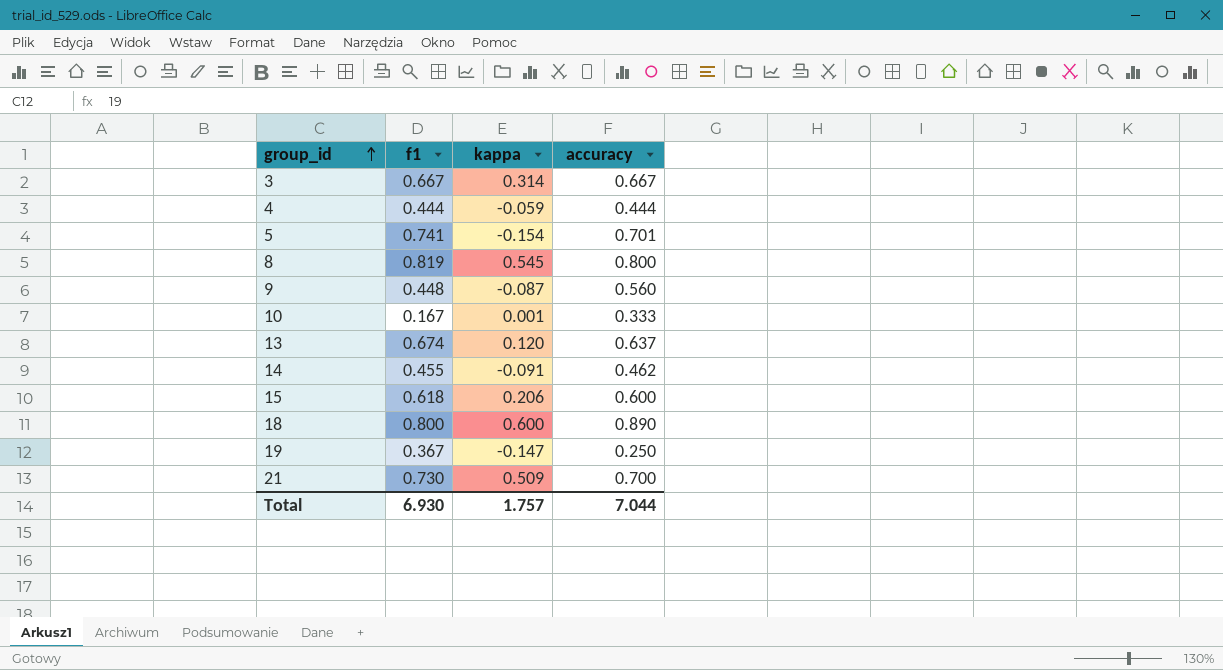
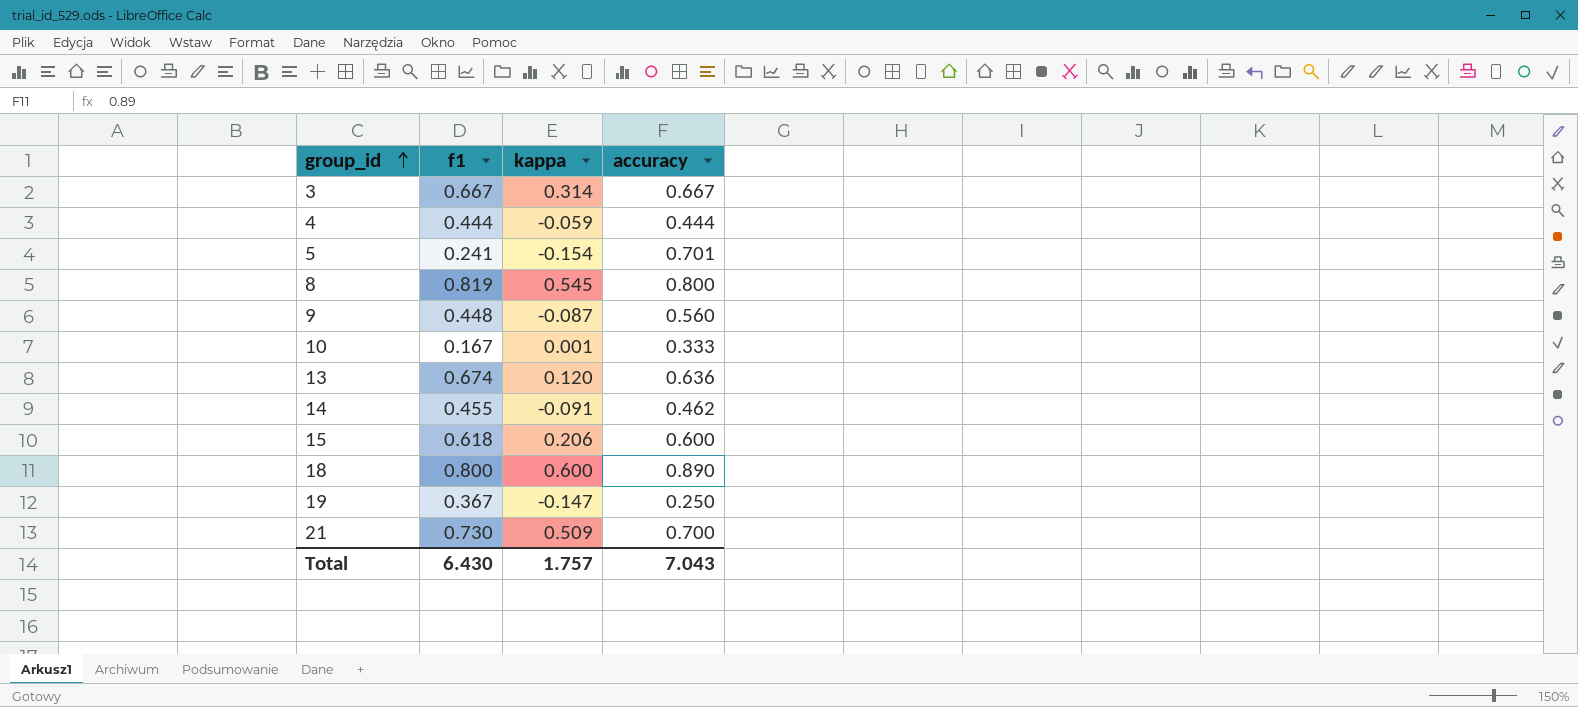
5 | f1: 0.741 -> 0.241
13 | accuracy: 0.637 -> 0.636
Total | f1: 6.930 -> 6.430
Total | accuracy: 7.044 -> 7.043

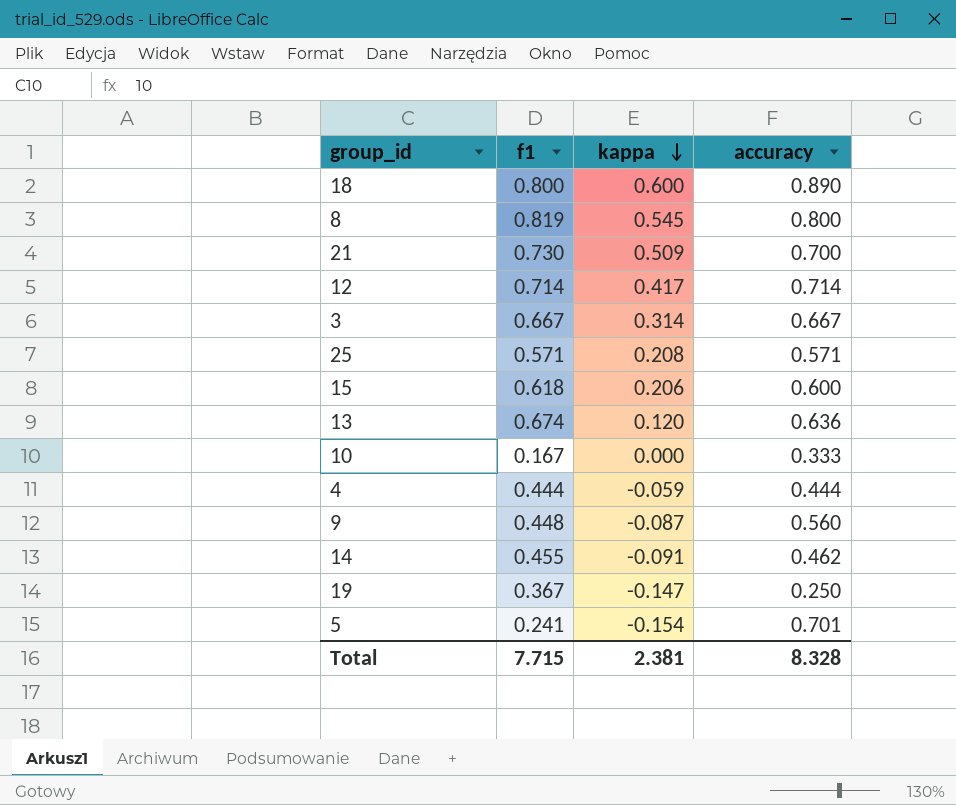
row order: group_id ascending -> kappa descending
row 12: none -> 0.714 | 0.417 | 0.714
row 25: none -> 0.571 | 0.208 | 0.571
10 | kappa: 0.001 -> 0.000
Total | f1: 6.430 -> 7.715
Total | kappa: 1.757 -> 2.381
Total | accuracy: 7.043 -> 8.328

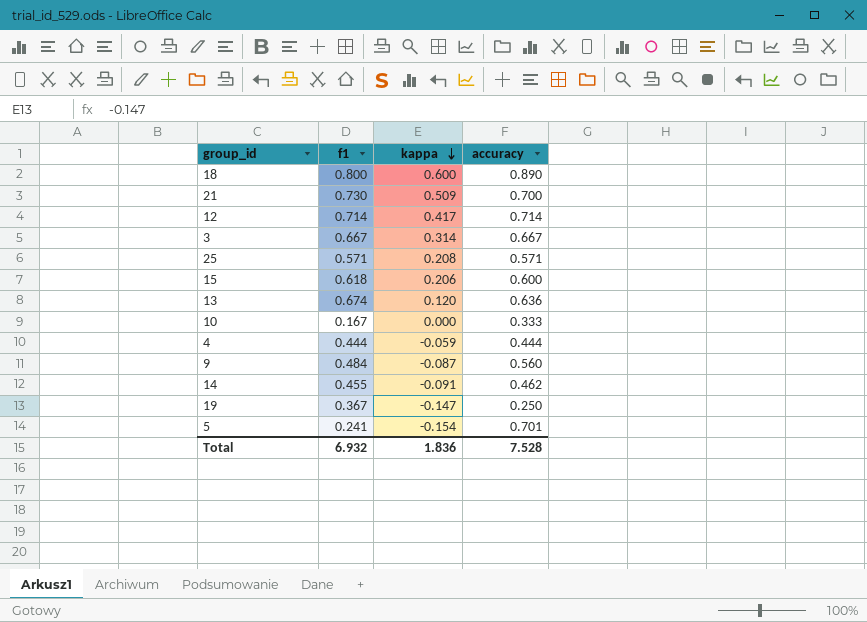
row 8: 0.819 | 0.545 | 0.800 -> none
9 | f1: 0.448 -> 0.484
Total | f1: 7.715 -> 6.932
Total | kappa: 2.381 -> 1.836
Total | accuracy: 8.328 -> 7.528

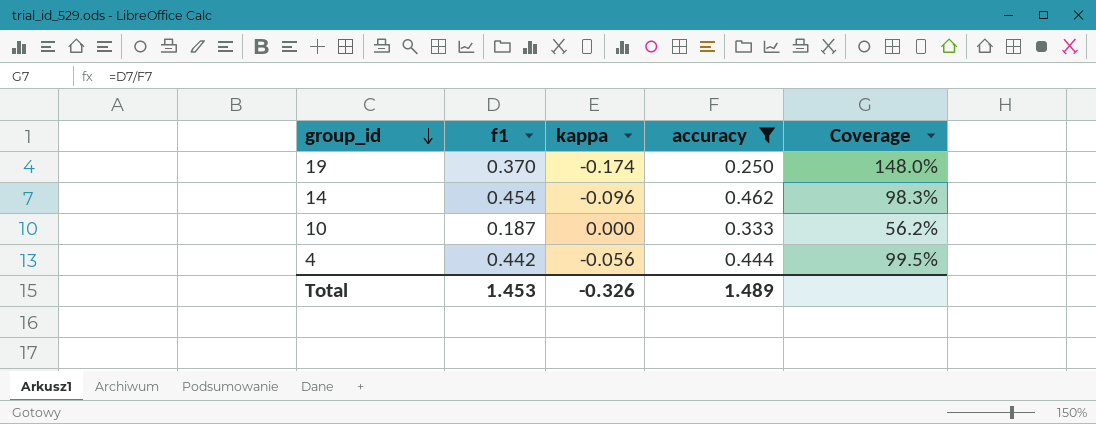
filter: none -> accuracy <= 0.462
row order: kappa descending -> group_id descending
column Coverage | formula: none -> [f1] / [accuracy]
19 | f1: 0.367 -> 0.370
19 | kappa: -0.147 -> -0.174
14 | f1: 0.455 -> 0.454
14 | kappa: -0.091 -> -0.096
10 | f1: 0.167 -> 0.187
4 | f1: 0.444 -> 0.442
4 | kappa: -0.059 -> -0.056
Total | f1: 6.932 -> 1.453
Total | kappa: 1.836 -> -0.326
Total | accuracy: 7.528 -> 1.489

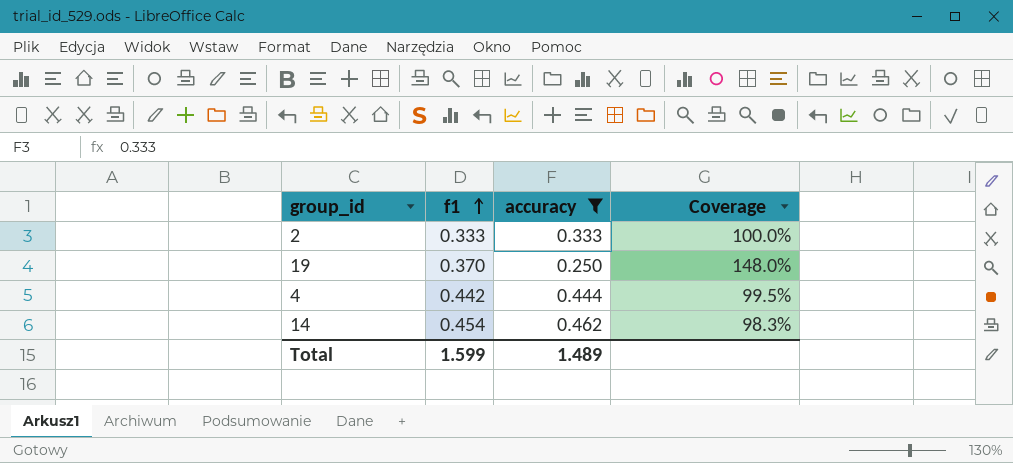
row order: group_id descending -> f1 ascending
column kappa | position: 3 -> none
row 10: 0.187 | 0.000 | 0.333 | 56.2% -> none
row 2: none -> 0.333 | 0.333 | 100.0%
Total | f1: 1.453 -> 1.599

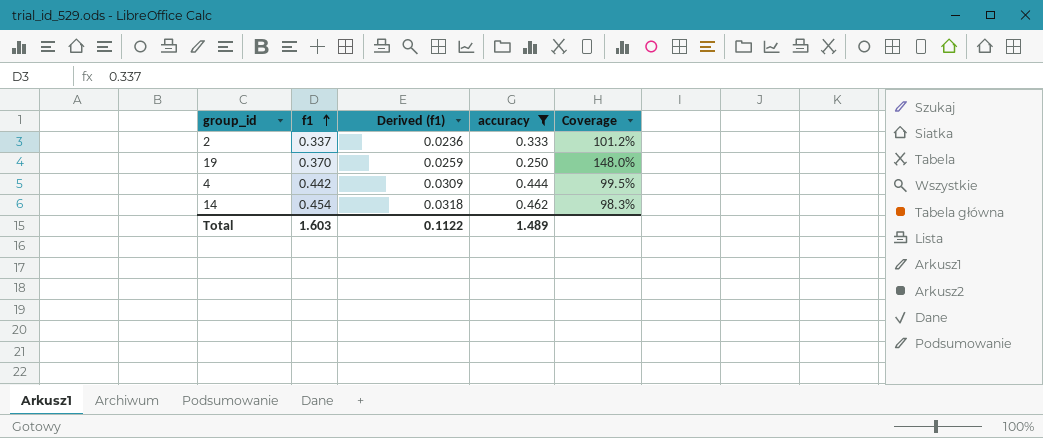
column Derived (f1) | formula: none -> [f1] * 0.07
2 | f1: 0.333 -> 0.337
2 | Coverage: 100.0% -> 101.2%
Total | f1: 1.599 -> 1.603

